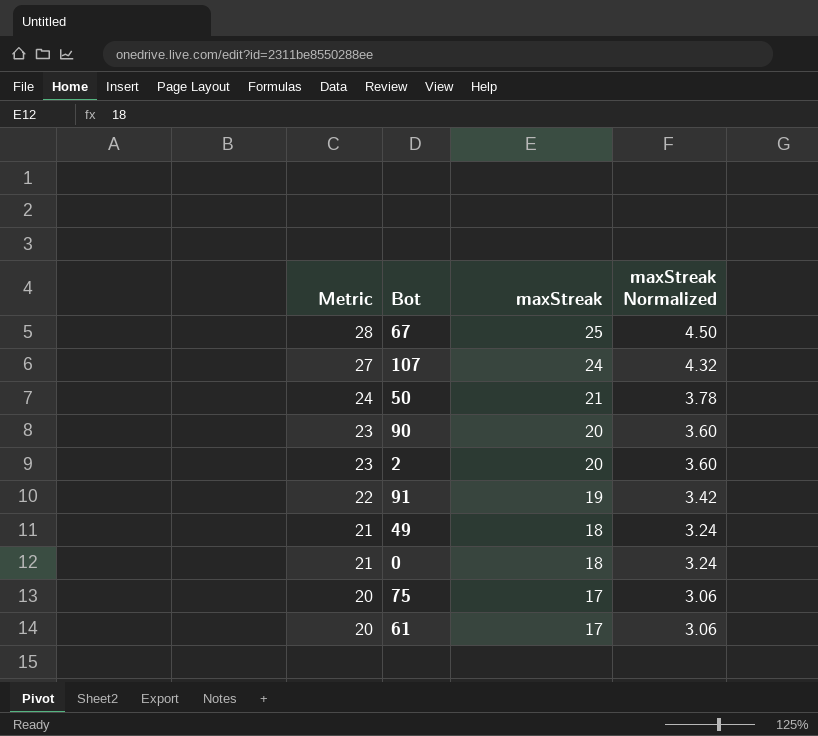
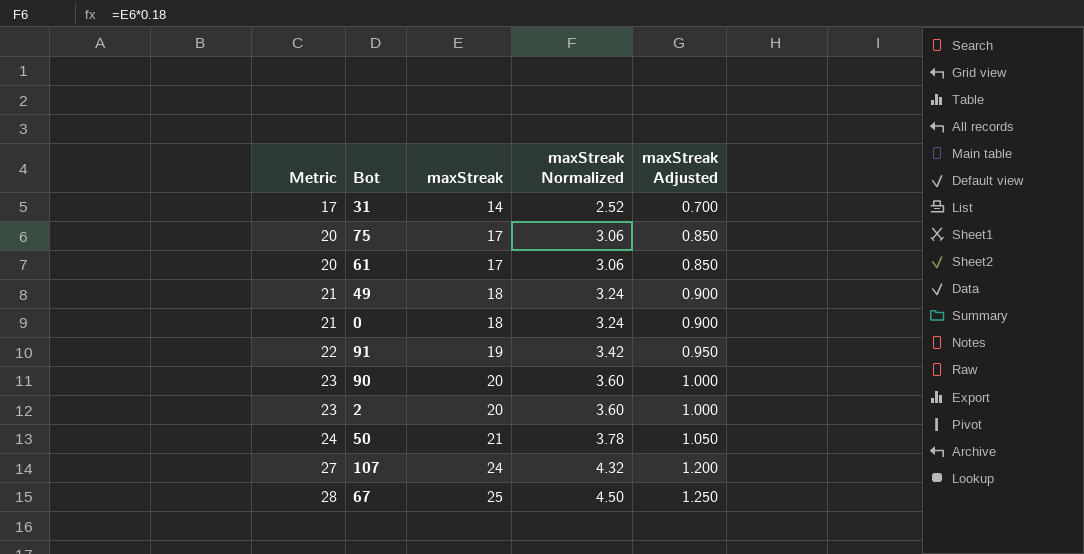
row order: Metric descending -> Metric ascending
column maxStreak Adjusted | formula: none -> [maxStreak] * 0.05
row 31: none -> 17 | 14 | 2.52 | 0.700

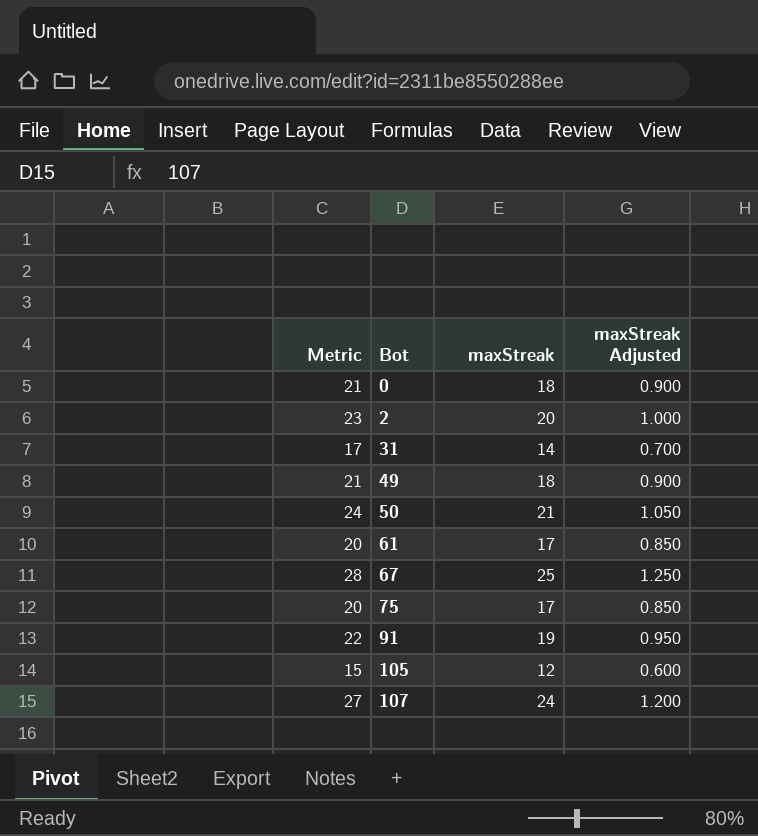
row order: Metric ascending -> Bot ascending
column maxStreak Normalized | formula: [maxStreak] * 0.18 -> none
row 90: 23 | 20 | 3.60 | 1.000 -> none
row 105: none -> 15 | 12 | 0.600

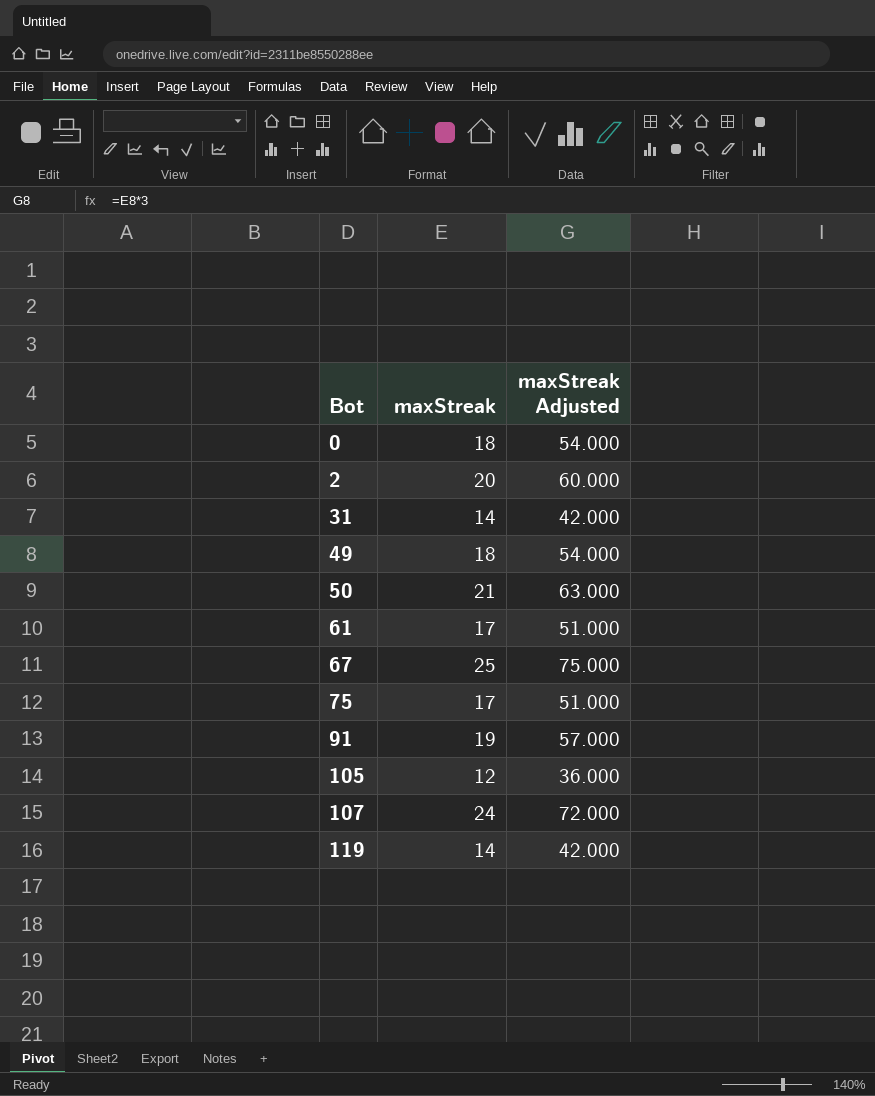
column Metric | formula: [maxStreak] + 3 -> none
column maxStreak Adjusted | formula: [maxStreak] * 0.05 -> [maxStreak] * 3
row 119: none -> 14 | 42.000

